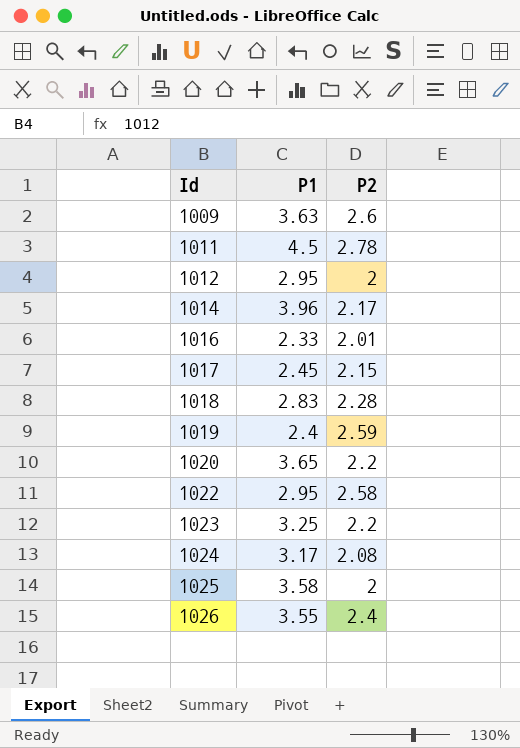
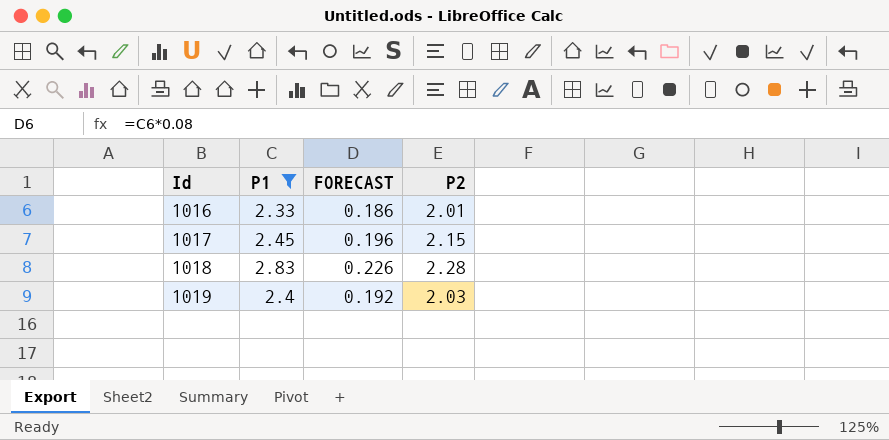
filter: none -> P1 <= 2.83
column FORECAST | formula: none -> [P1] * 0.08
1019 | P2: 2.59 -> 2.03

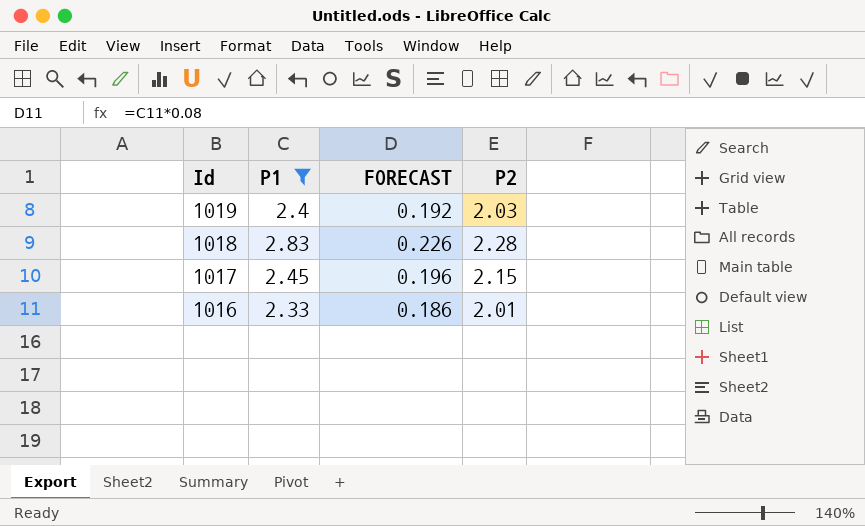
row order: Id ascending -> Id descending

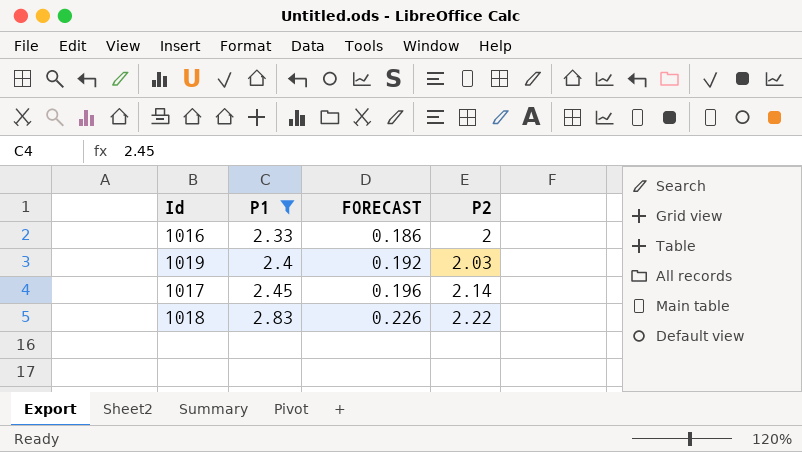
row order: Id descending -> P1 ascending
1016 | P2: 2.01 -> 2
1017 | P2: 2.15 -> 2.14
1018 | P2: 2.28 -> 2.22

